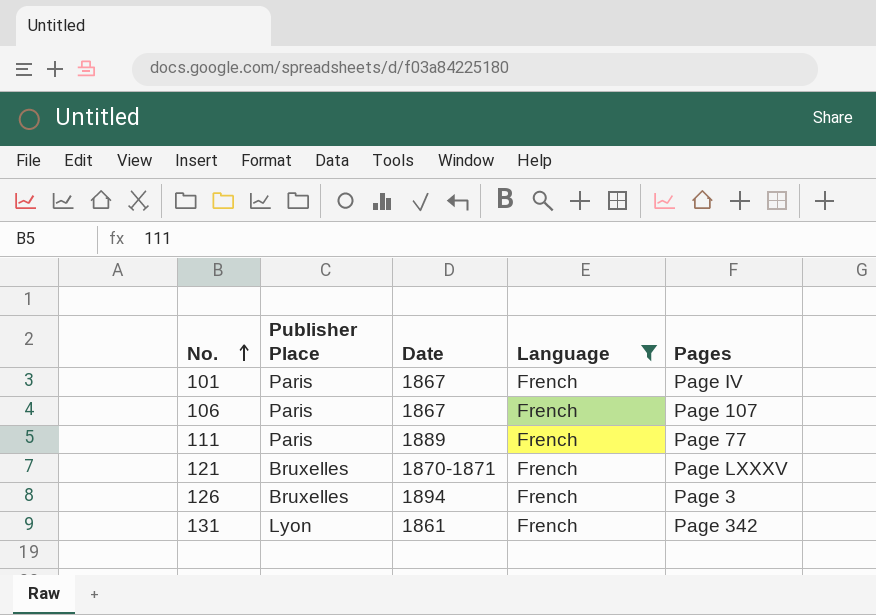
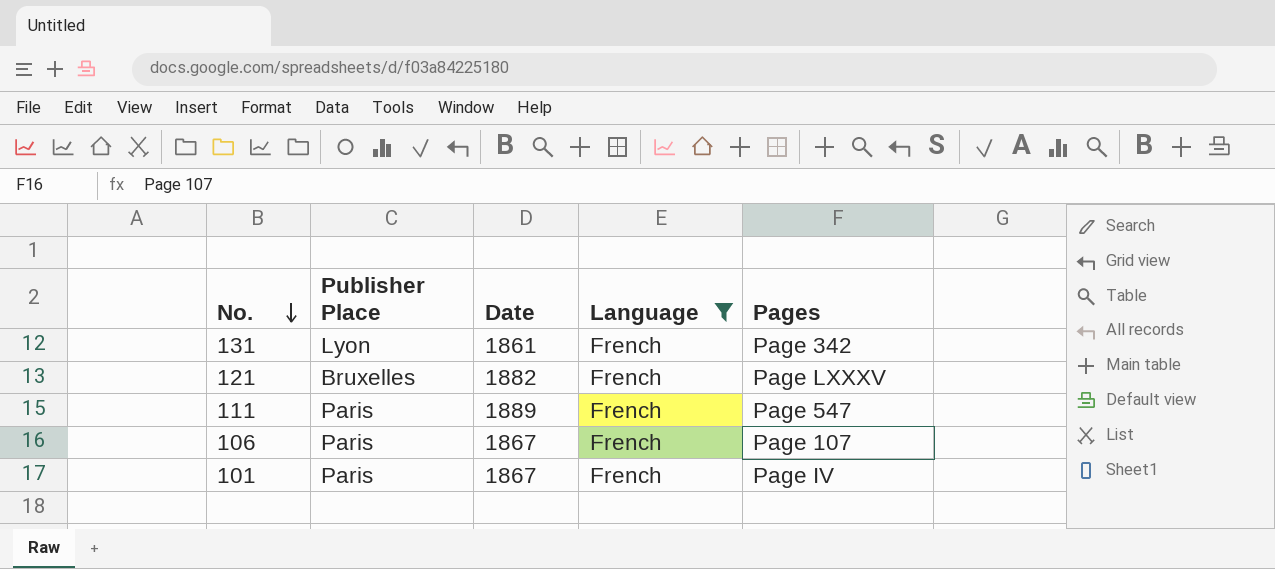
row order: No. ascending -> No. descending
row 126: Bruxelles | 1894 | French | Page 3 -> none
121 | Date: 1870-1871 -> 1882
111 | Pages: Page 77 -> Page 547

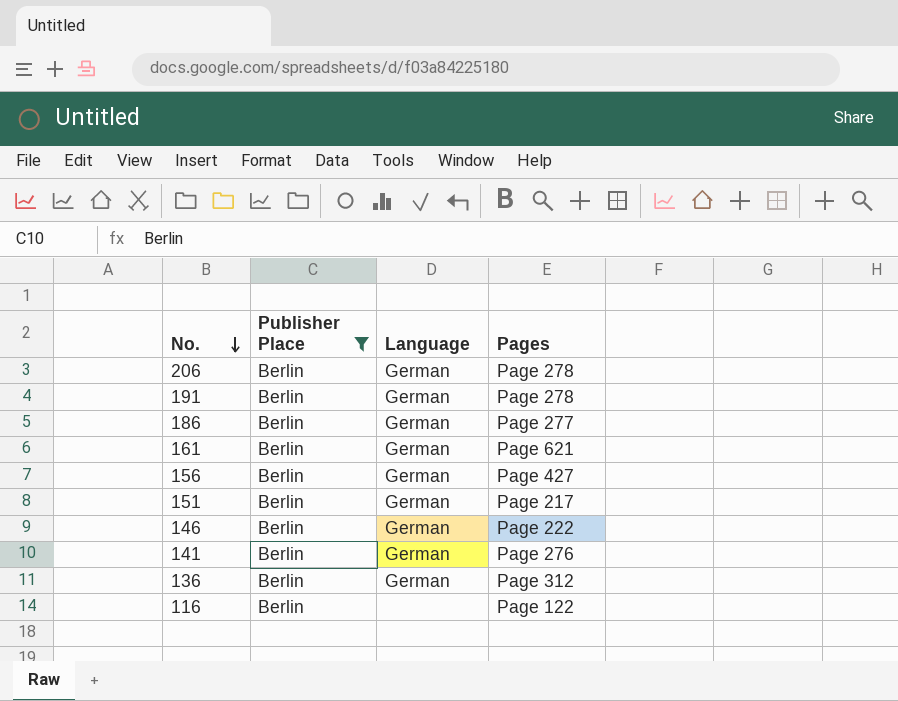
filter: Language = French -> Publisher Place = Berlin
column Date | position: 3 -> none

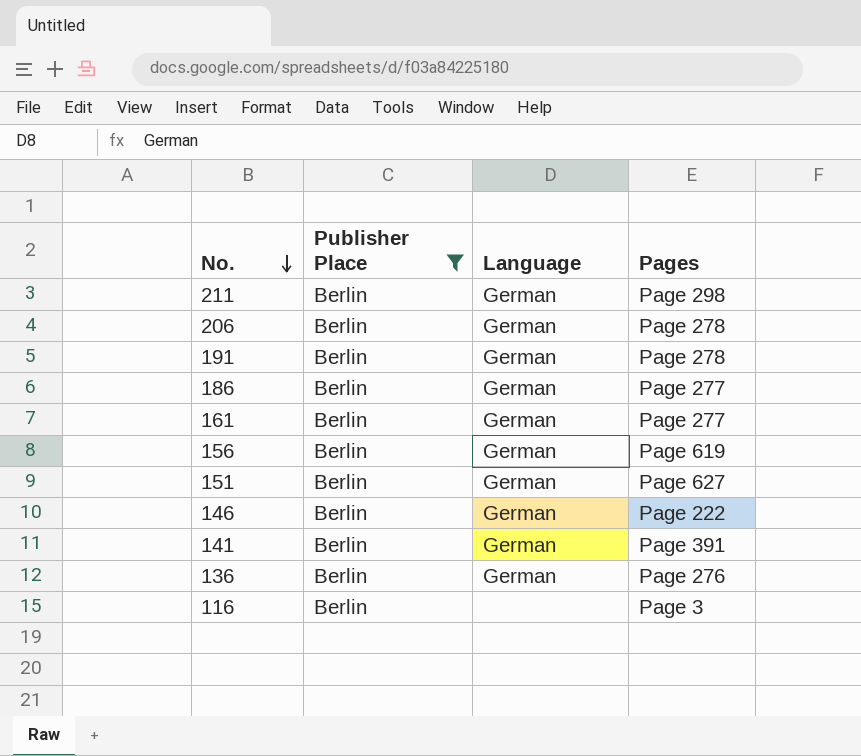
row 211: none -> Berlin | German | Page 298
161 | Pages: Page 621 -> Page 277
156 | Pages: Page 427 -> Page 619
151 | Pages: Page 217 -> Page 627
141 | Pages: Page 276 -> Page 391
136 | Pages: Page 312 -> Page 276
116 | Pages: Page 122 -> Page 3

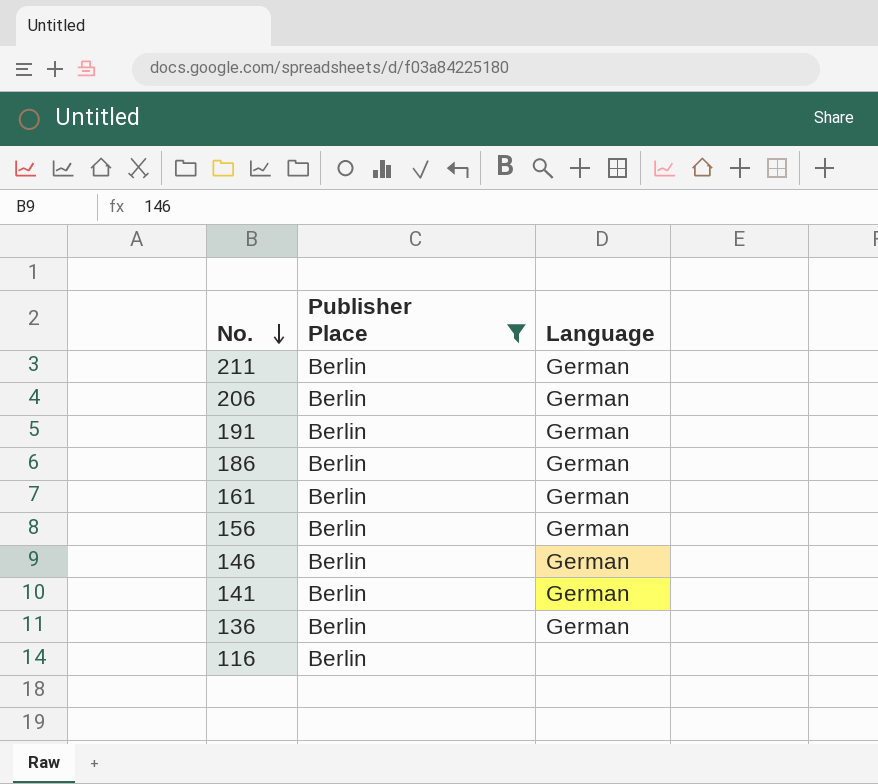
column Pages | position: 4 -> none
row 151: Berlin | German | Page 627 -> none

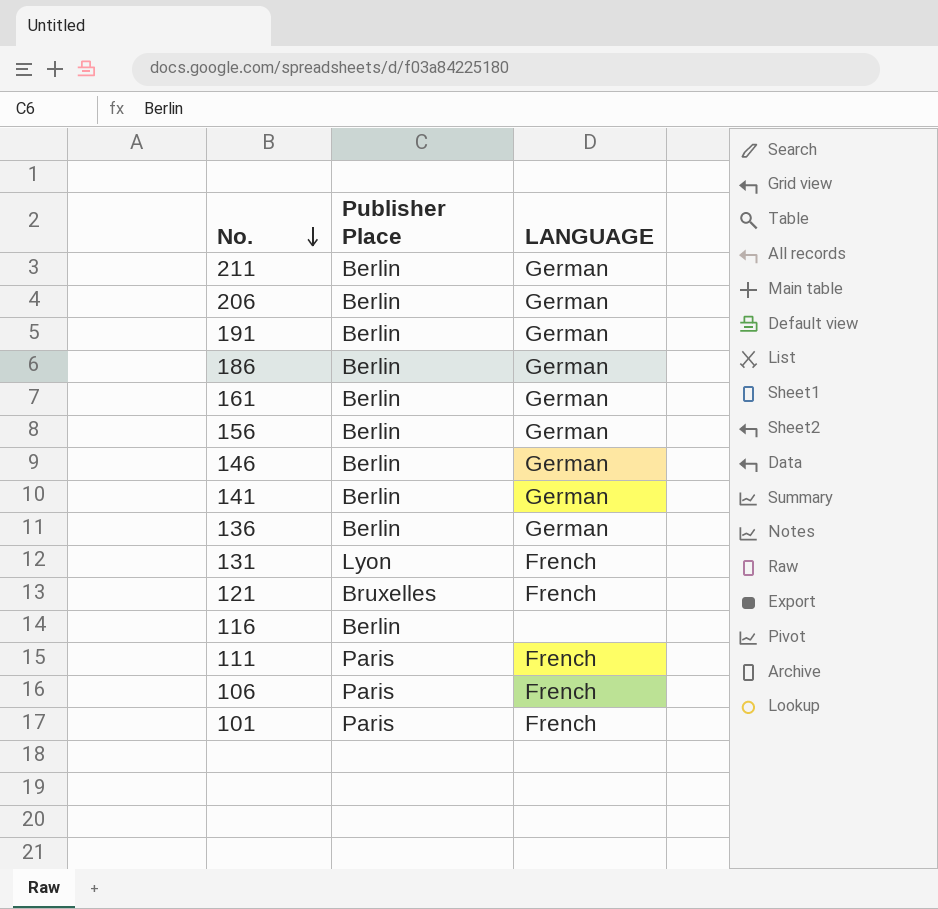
filter: Publisher Place = Berlin -> none
column name: Language -> LANGUAGE

